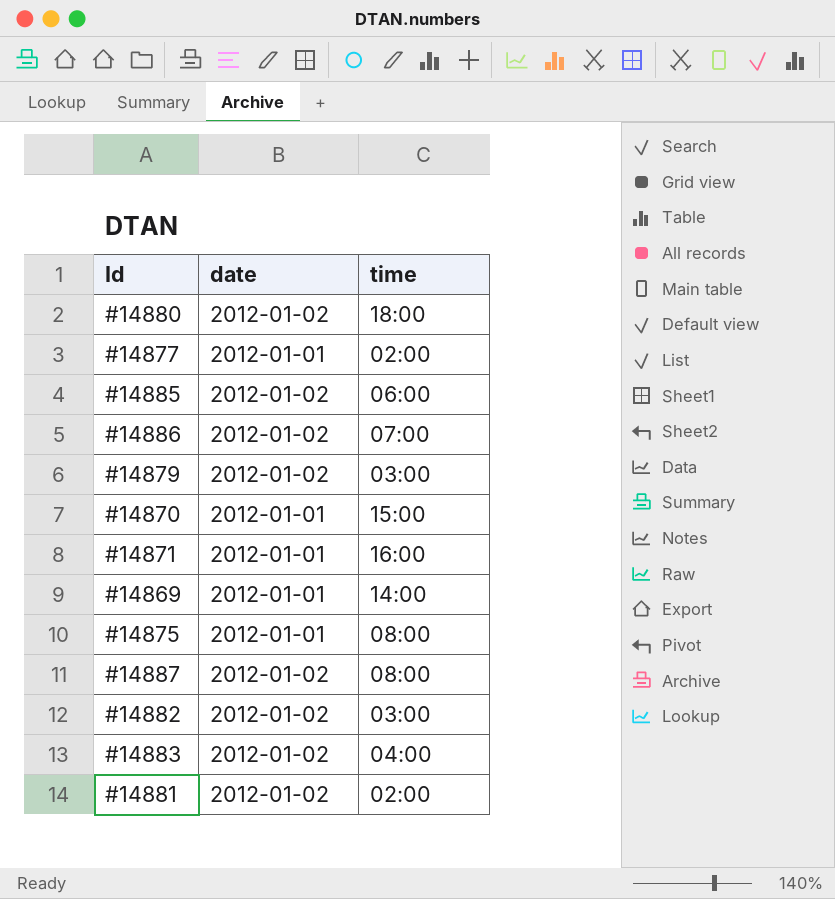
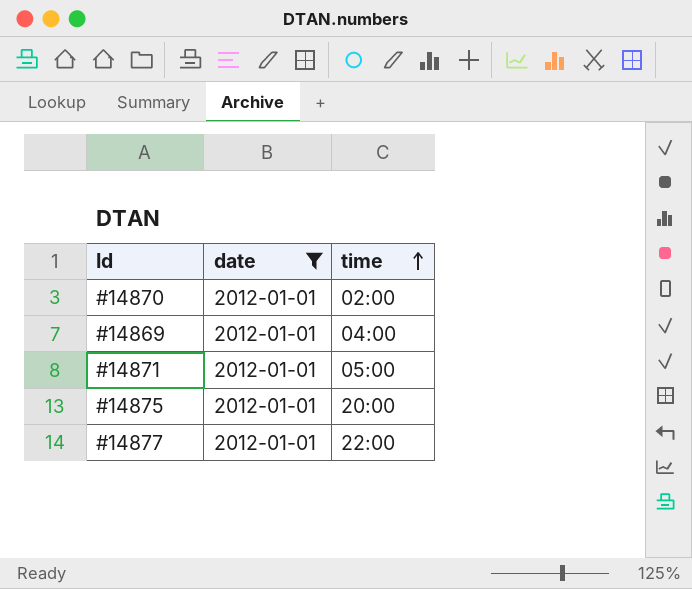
filter: none -> date = 2012-01-01
row order: none -> time ascending
#14870 | time: 15:00 -> 02:00
#14869 | time: 14:00 -> 04:00
#14871 | time: 16:00 -> 05:00
#14875 | time: 08:00 -> 20:00
#14877 | time: 02:00 -> 22:00

